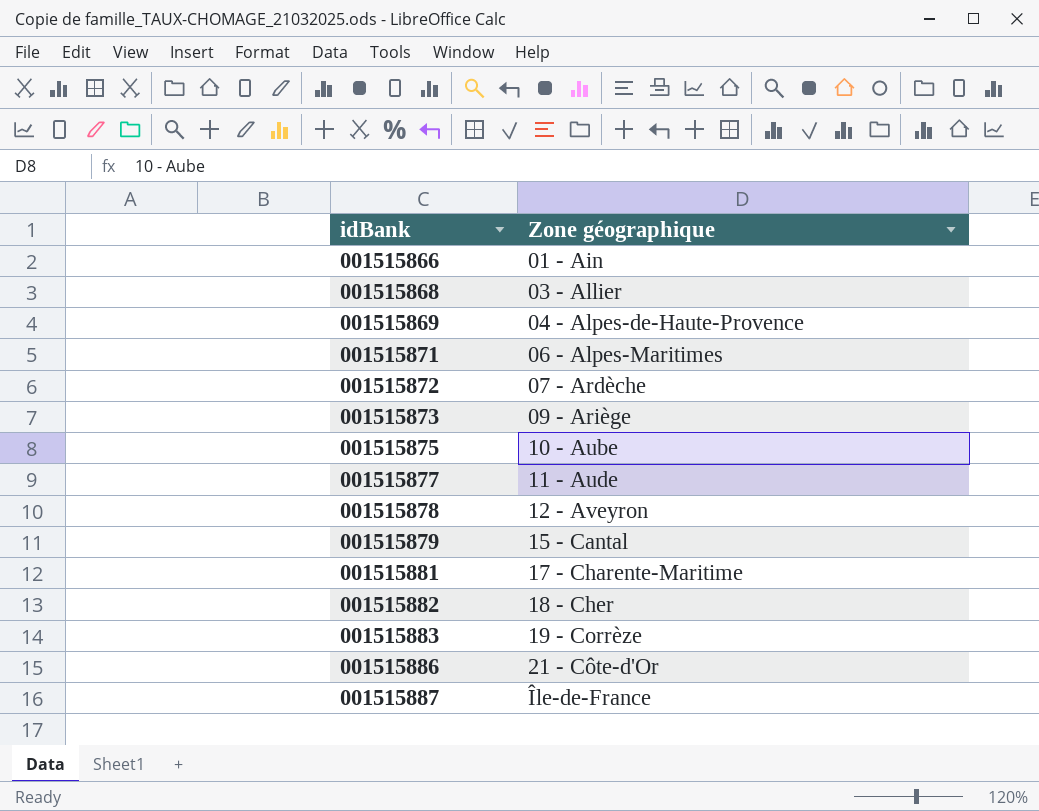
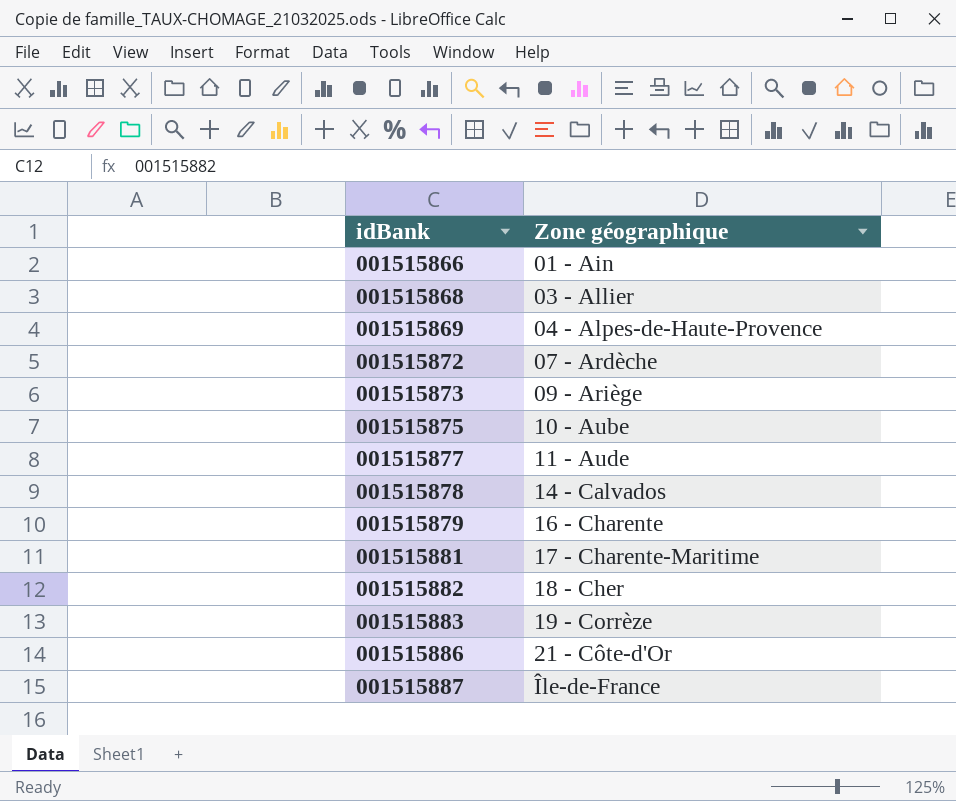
row 001515871: 06 - Alpes-Maritimes -> none
001515878 | Zone géographique: 12 - Aveyron -> 14 - Calvados
001515879 | Zone géographique: 15 - Cantal -> 16 - Charente

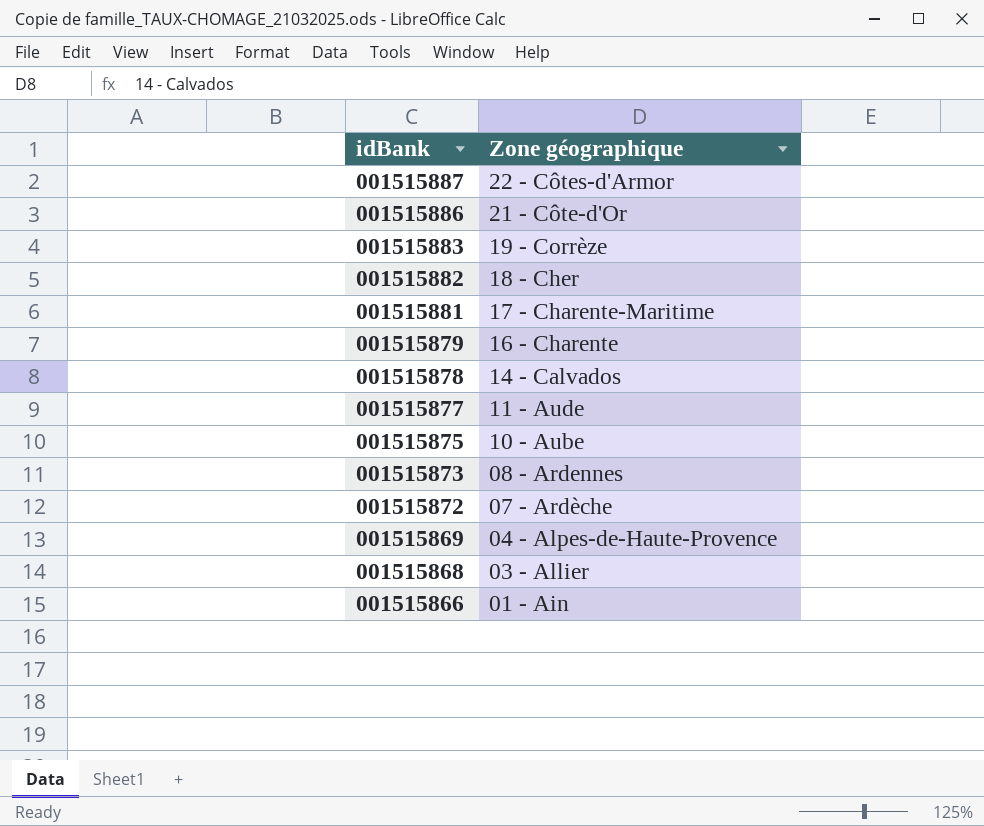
row order: idBank ascending -> idBank descending
001515887 | Zone géographique: Île-de-France -> 22 - Côtes-d'Armor
001515873 | Zone géographique: 09 - Ariège -> 08 - Ardennes

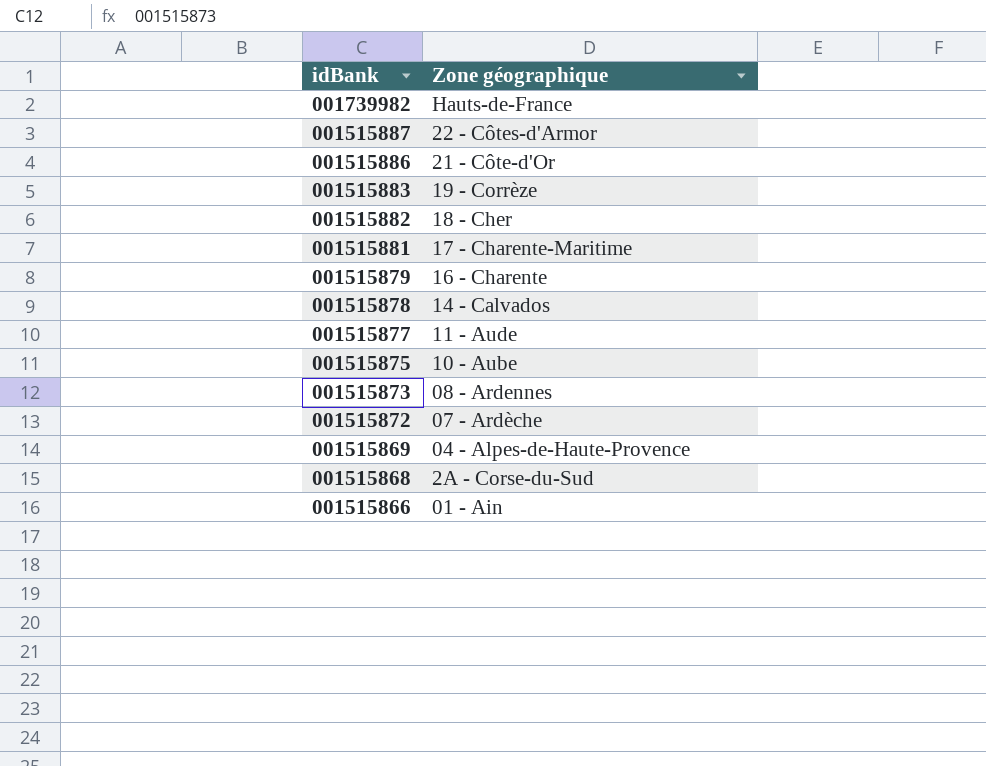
row 001739982: none -> Hauts-de-France
001515868 | Zone géographique: 03 - Allier -> 2A - Corse-du-Sud

